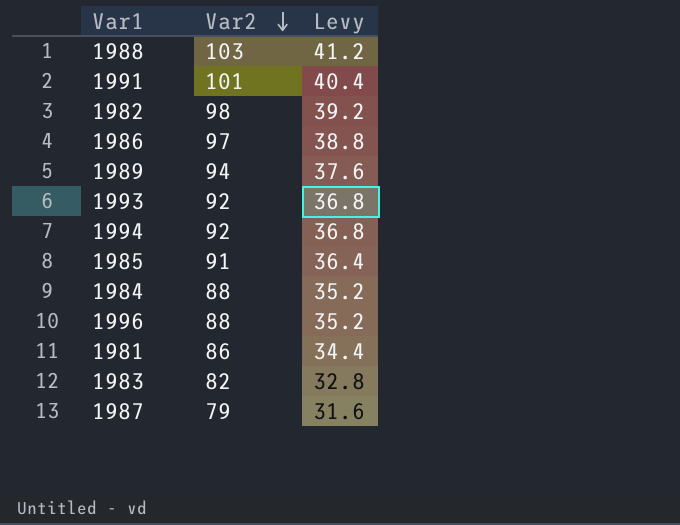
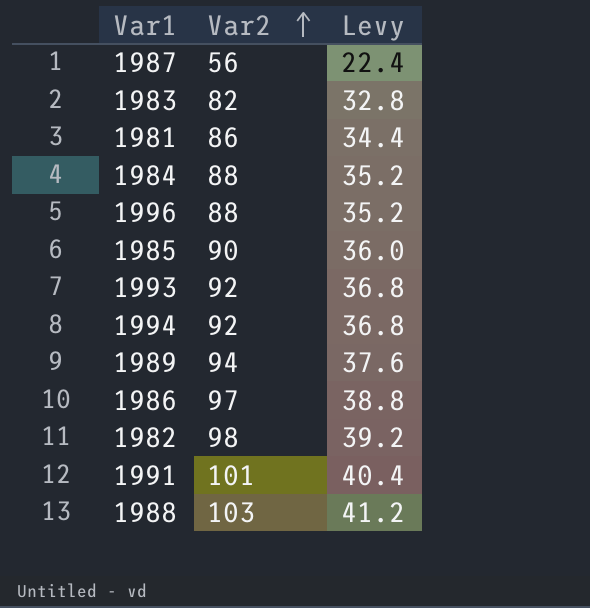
row order: Var2 descending -> Var2 ascending
1987 | Var2: 79 -> 56
1987 | Levy: 31.6 -> 22.4
1985 | Var2: 91 -> 90
1985 | Levy: 36.4 -> 36.0

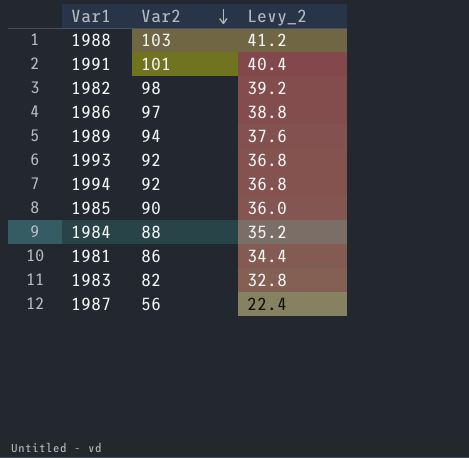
row order: Var2 ascending -> Var2 descending
column name: Levy -> Levy_2
row 1996: 88 | 35.2 -> none

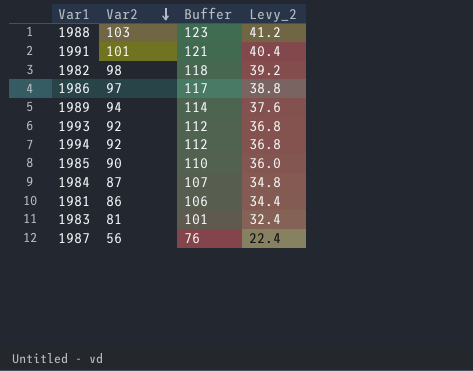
column Buffer | formula: none -> [Var2] + 20
1984 | Var2: 88 -> 87
1984 | Levy_2: 35.2 -> 34.8
1983 | Var2: 82 -> 81
1983 | Levy_2: 32.8 -> 32.4

